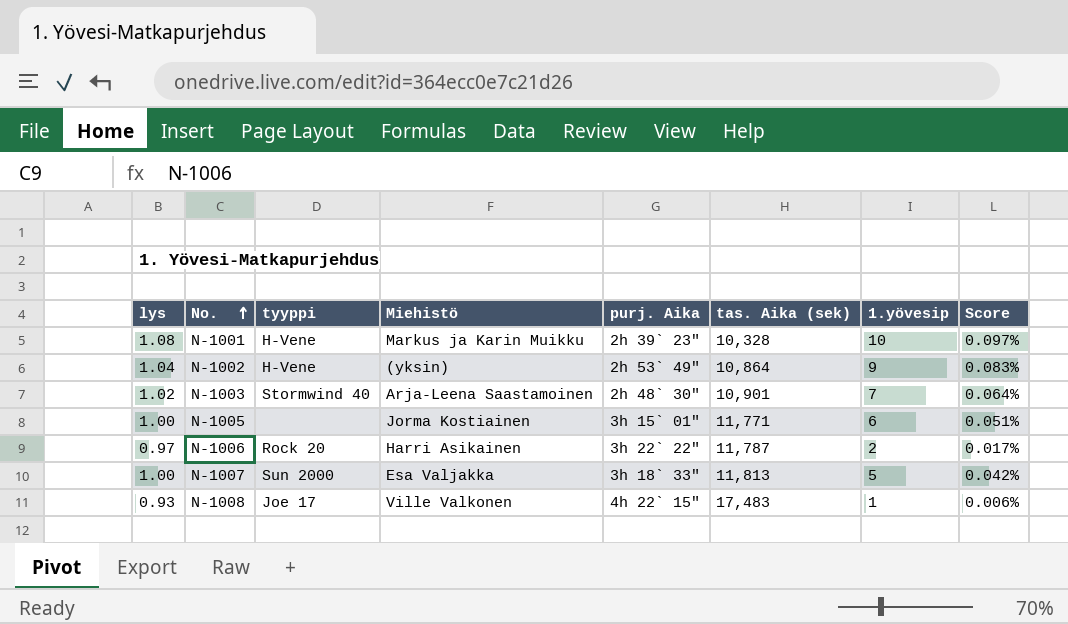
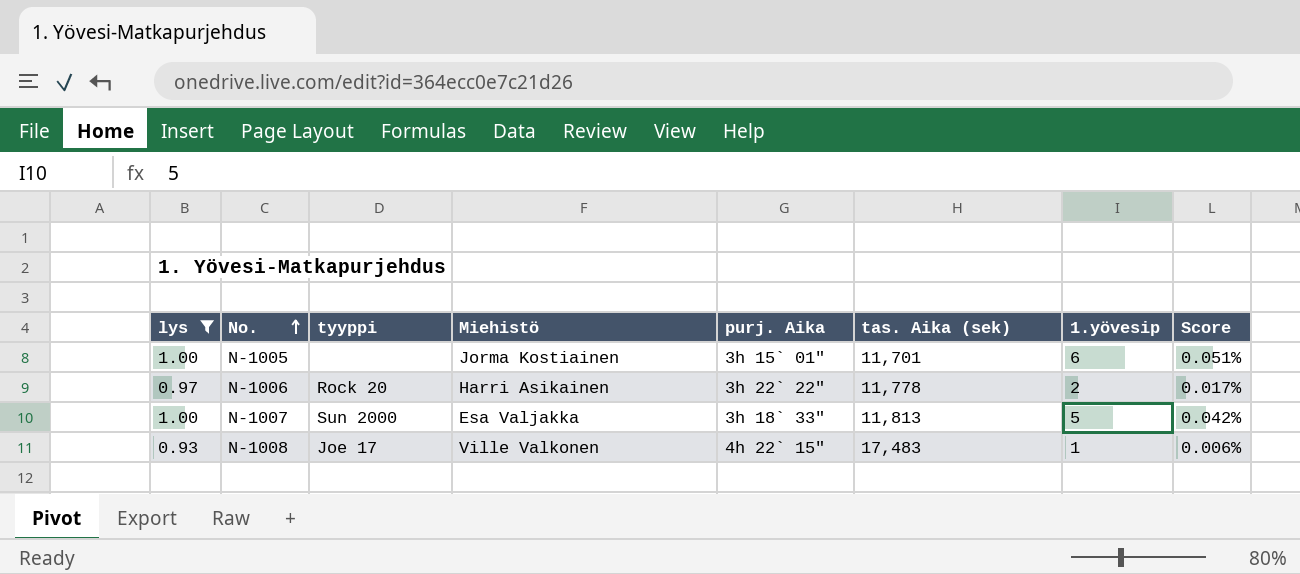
filter: none -> lys <= 1.00
N-1005 | tas. Aika (sek): 11,771 -> 11,701
N-1006 | tas. Aika (sek): 11,787 -> 11,778

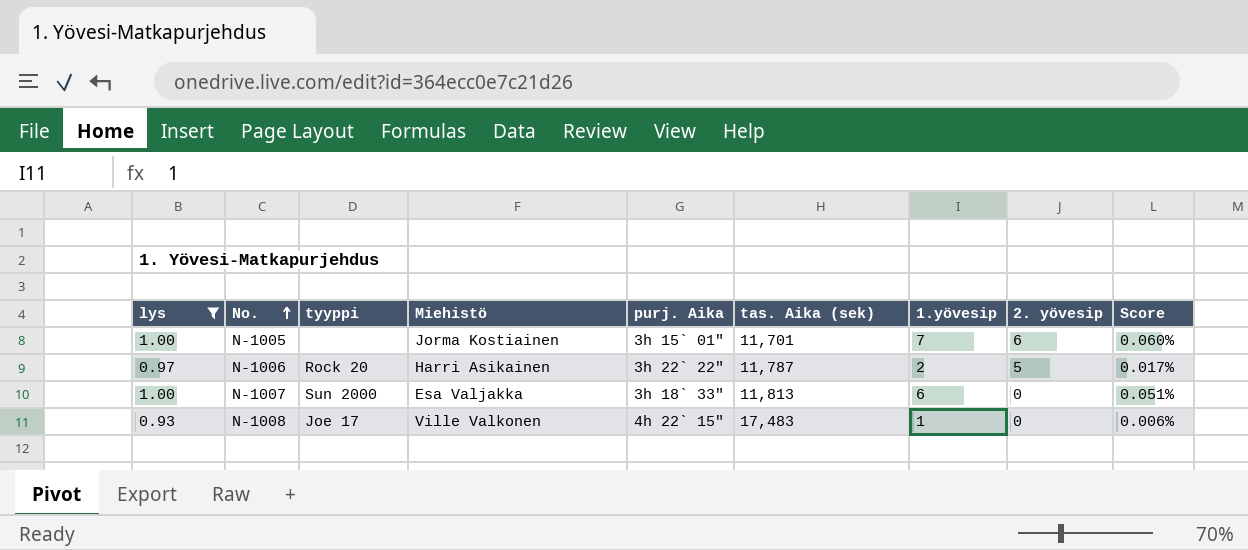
column 2. yövesip | position: none -> 8
N-1005 | 1.yövesip: 6 -> 7
N-1005 | Score: 0.051% -> 0.060%
N-1006 | tas. Aika (sek): 11,778 -> 11,787
N-1007 | 1.yövesip: 5 -> 6
N-1007 | Score: 0.042% -> 0.051%

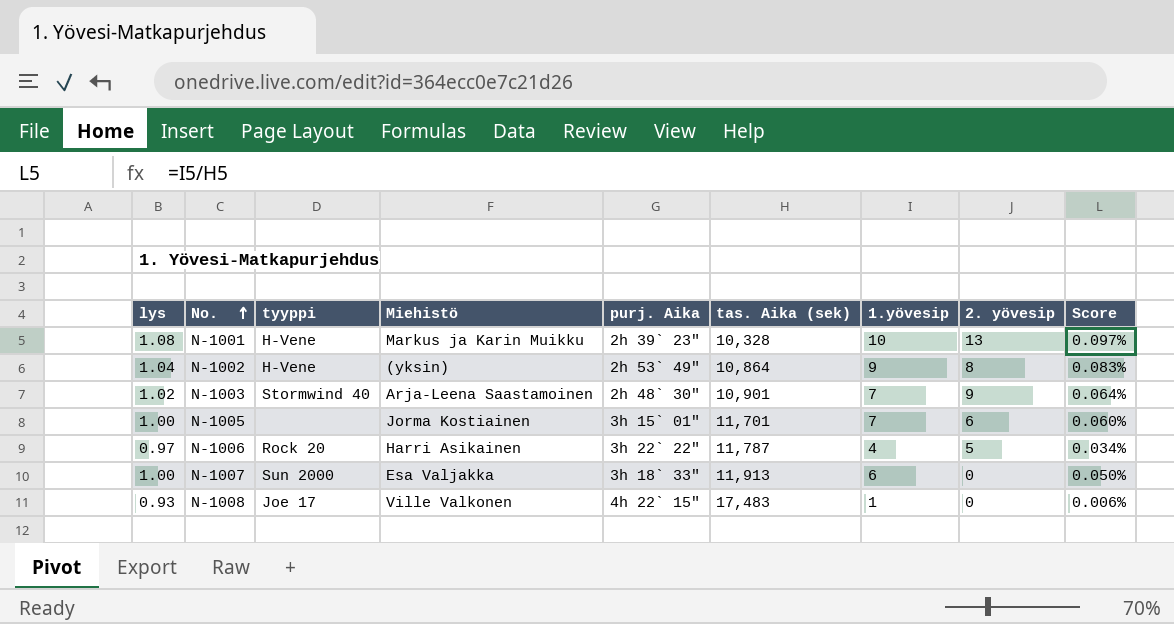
filter: lys <= 1.00 -> none
N-1006 | 1.yövesip: 2 -> 4
N-1006 | Score: 0.017% -> 0.034%
N-1007 | tas. Aika (sek): 11,813 -> 11,913
N-1007 | Score: 0.051% -> 0.050%

